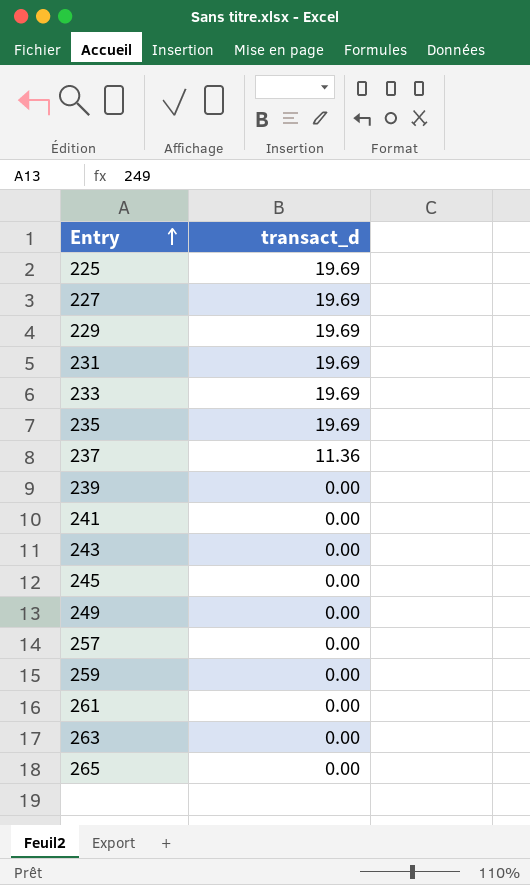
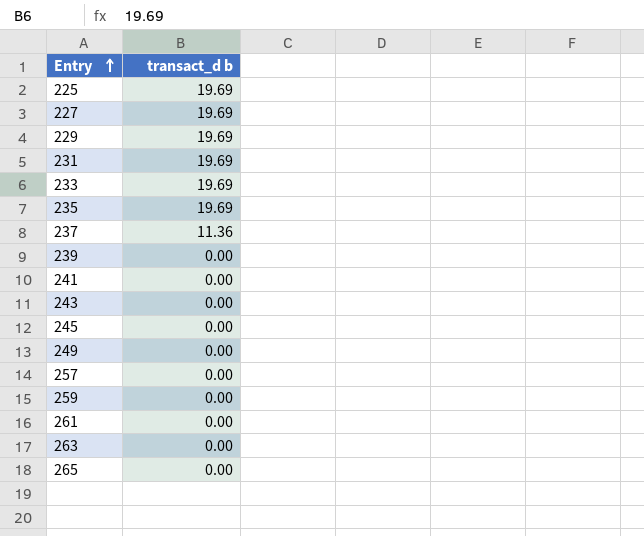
column name: transact_d -> transact_d b

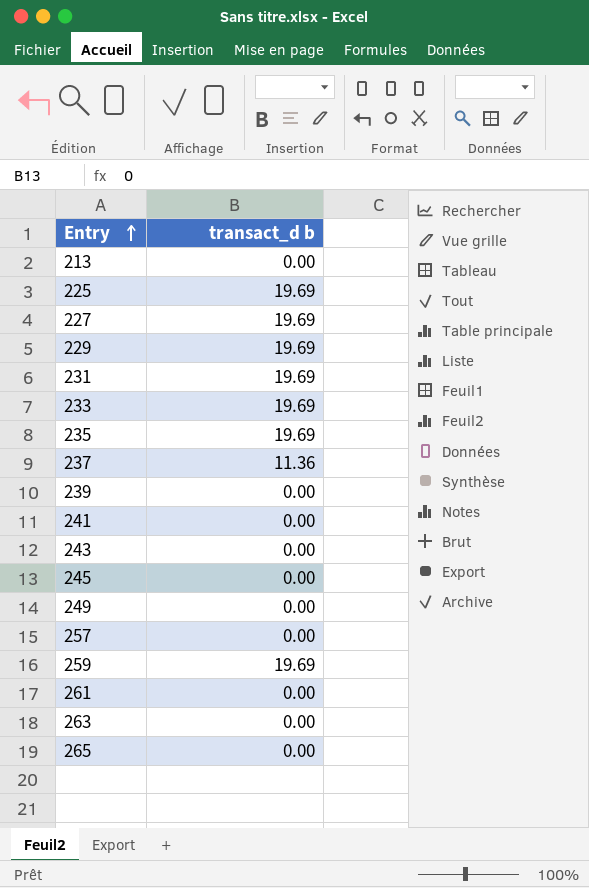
row 213: none -> 0.00
259 | transact_d b: 0.00 -> 19.69

